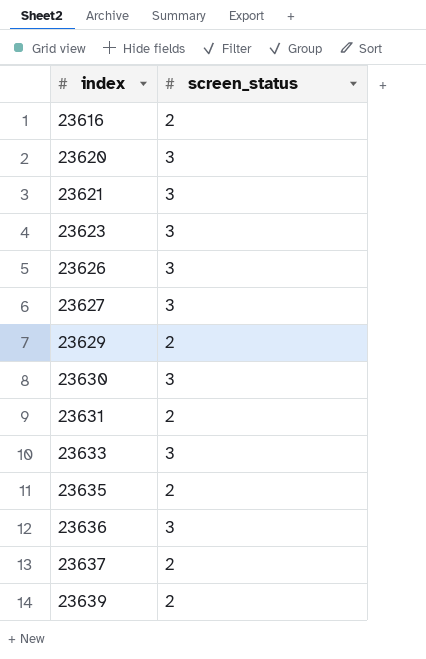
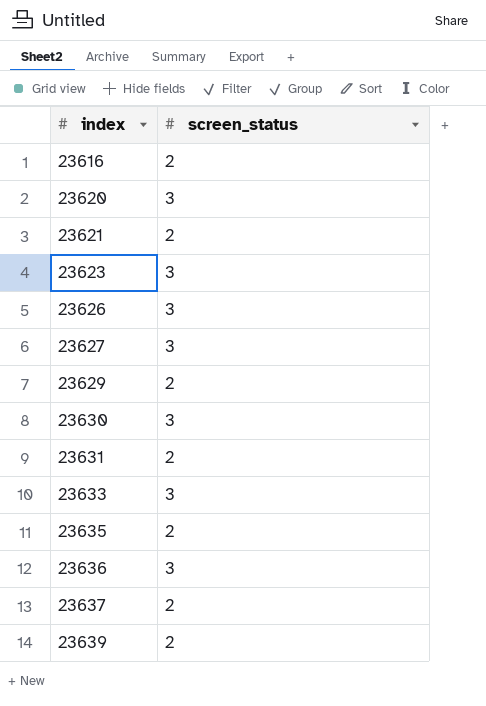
23621 | screen_status: 3 -> 2

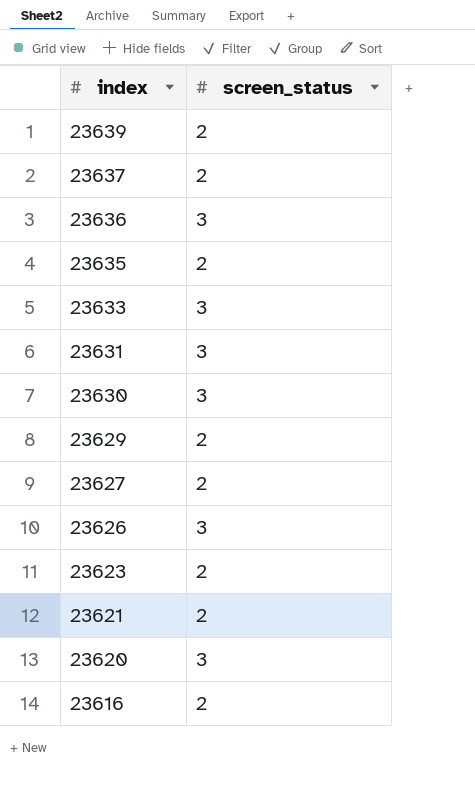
row order: index ascending -> index descending
23631 | screen_status: 2 -> 3
23627 | screen_status: 3 -> 2
23623 | screen_status: 3 -> 2

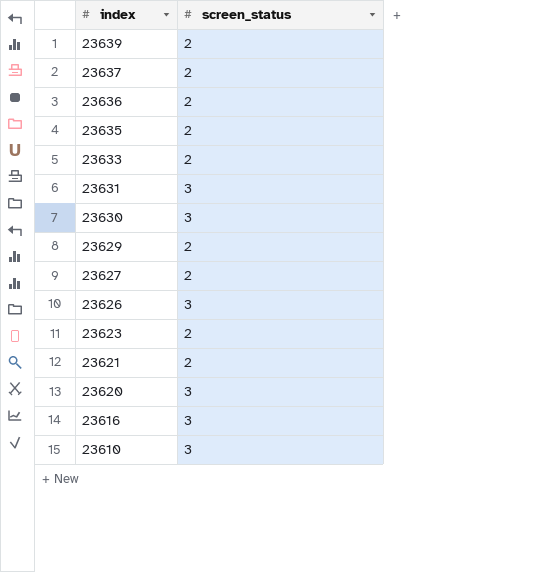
23636 | screen_status: 3 -> 2
23633 | screen_status: 3 -> 2
23616 | screen_status: 2 -> 3
row 23610: none -> 3

